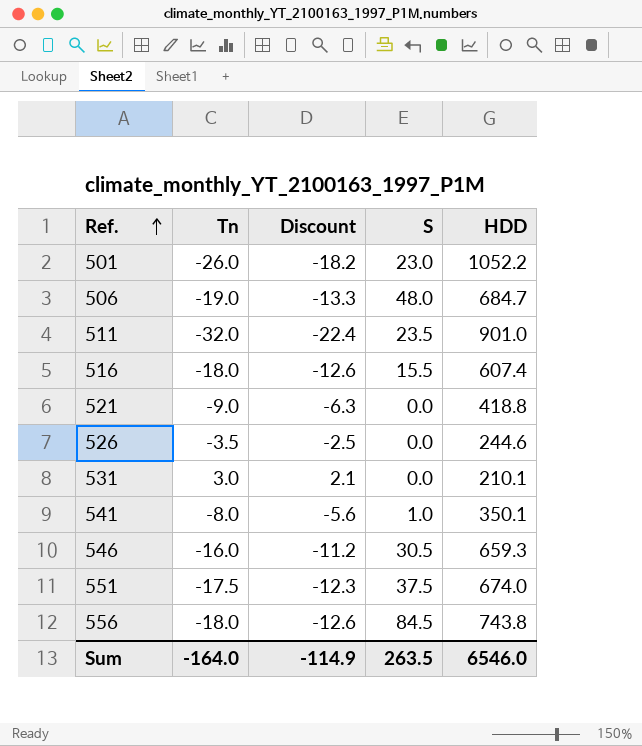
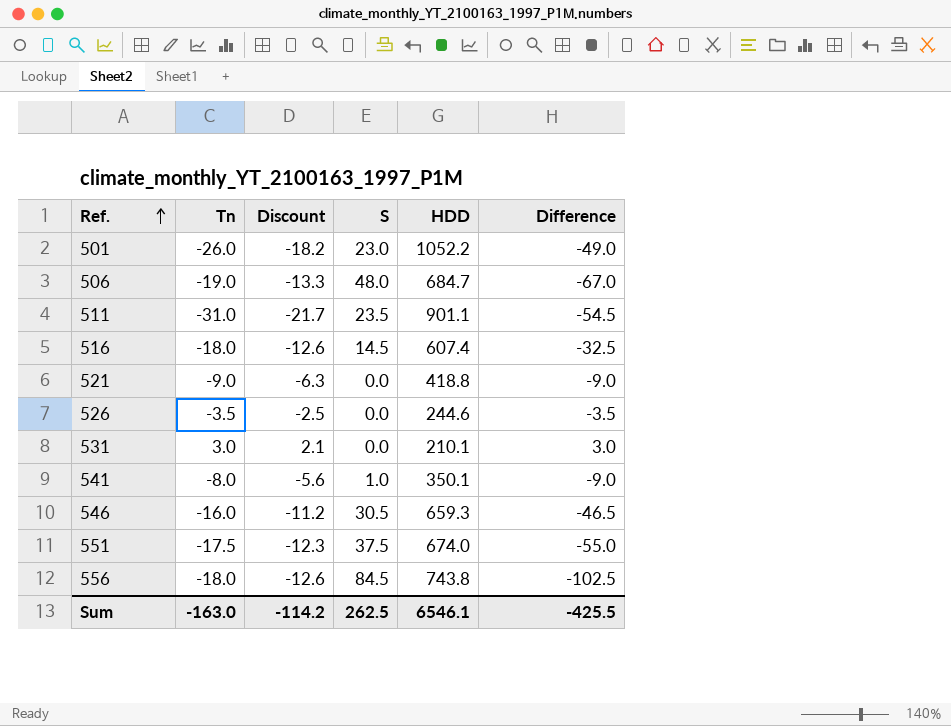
column Difference | formula: none -> [Tn] - [S]
511 | Tn: -32.0 -> -31.0
511 | Discount: -22.4 -> -21.7
511 | HDD: 901.0 -> 901.1
516 | S: 15.5 -> 14.5
Sum | Tn: -164.0 -> -163.0
Sum | Discount: -114.9 -> -114.2
Sum | S: 263.5 -> 262.5
Sum | HDD: 6546.0 -> 6546.1

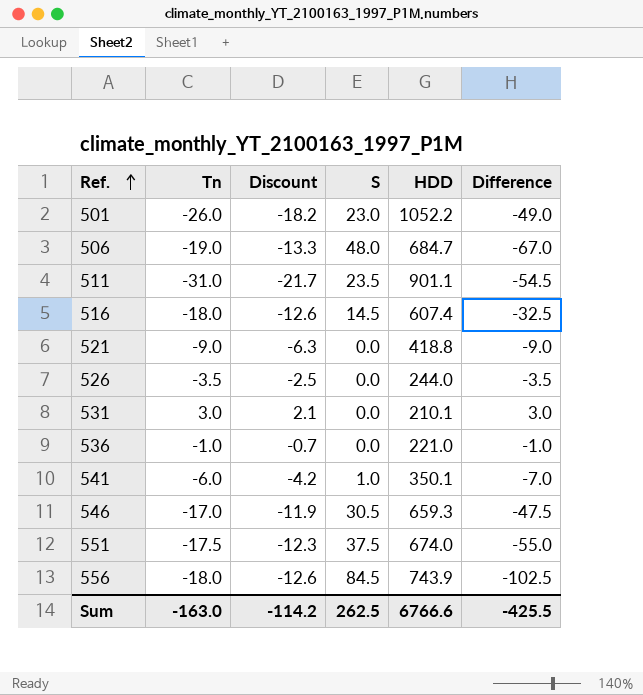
526 | HDD: 244.6 -> 244.0
row 536: none -> -1.0 | -0.7 | 0.0 | 221.0 | -1.0
541 | Tn: -8.0 -> -6.0
541 | Discount: -5.6 -> -4.2
541 | Difference: -9.0 -> -7.0
546 | Tn: -16.0 -> -17.0
546 | Discount: -11.2 -> -11.9
546 | Difference: -46.5 -> -47.5
556 | HDD: 743.8 -> 743.9
Sum | HDD: 6546.1 -> 6766.6

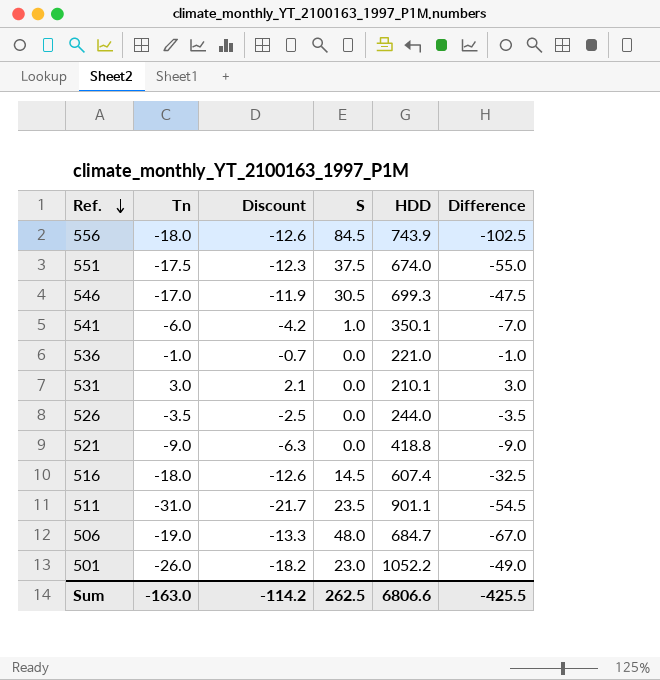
row order: Ref. ascending -> Ref. descending
546 | HDD: 659.3 -> 699.3
Sum | HDD: 6766.6 -> 6806.6

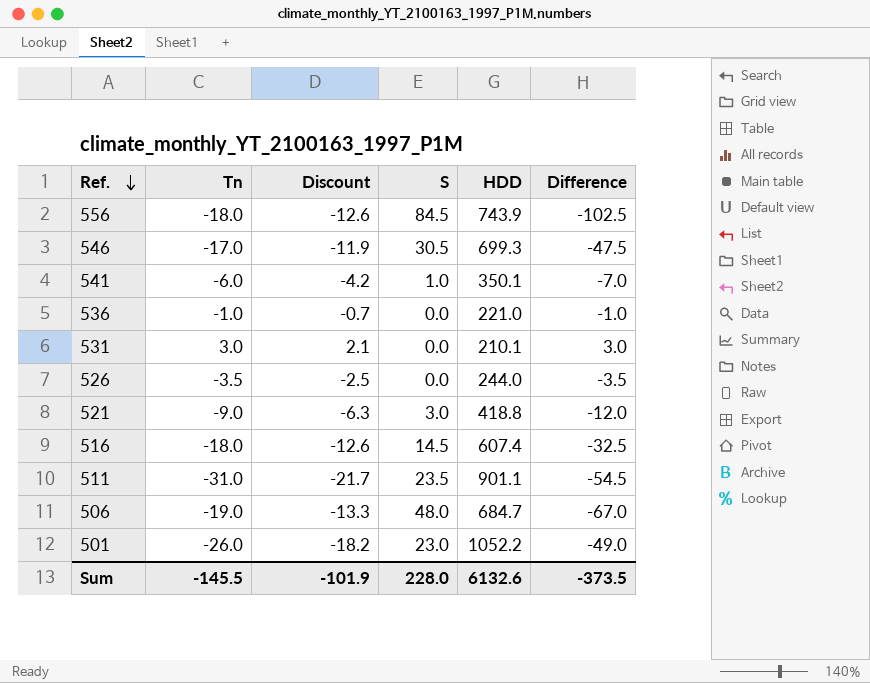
row 551: -17.5 | -12.3 | 37.5 | 674.0 | -55.0 -> none
521 | S: 0.0 -> 3.0
521 | Difference: -9.0 -> -12.0
Sum | Tn: -163.0 -> -145.5
Sum | Discount: -114.2 -> -101.9
Sum | S: 262.5 -> 228.0
Sum | HDD: 6806.6 -> 6132.6
Sum | Difference: -425.5 -> -373.5

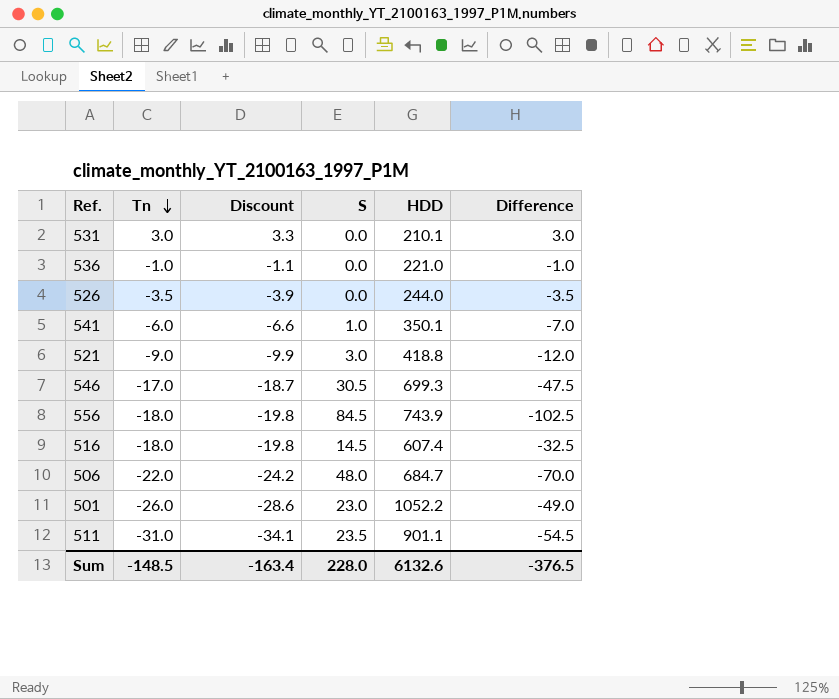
row order: Ref. descending -> Tn descending
column Discount | formula: [Tn] * 0.7 -> [Tn] * 1.1
506 | Tn: -19.0 -> -22.0
506 | Difference: -67.0 -> -70.0
Sum | Tn: -145.5 -> -148.5
Sum | Discount: -101.9 -> -163.4
Sum | Difference: -373.5 -> -376.5

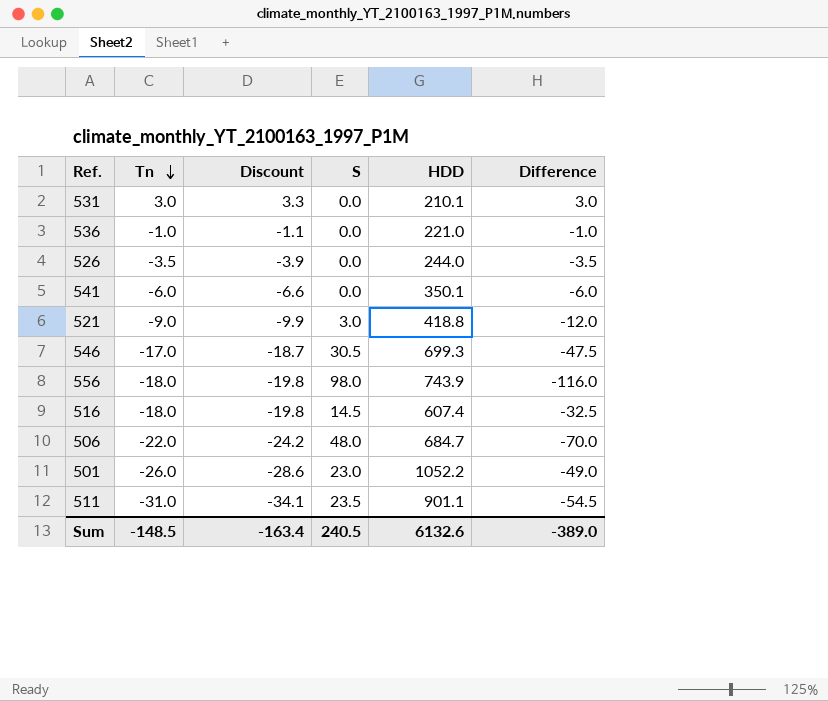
541 | S: 1.0 -> 0.0
541 | Difference: -7.0 -> -6.0
556 | S: 84.5 -> 98.0
556 | Difference: -102.5 -> -116.0
Sum | S: 228.0 -> 240.5
Sum | Difference: -376.5 -> -389.0

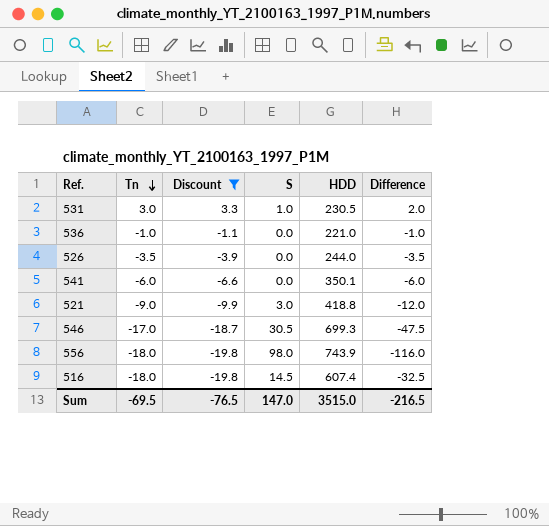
filter: none -> Discount >= -19.8
531 | S: 0.0 -> 1.0
531 | HDD: 210.1 -> 230.5
531 | Difference: 3.0 -> 2.0
Sum | Tn: -148.5 -> -69.5
Sum | Discount: -163.4 -> -76.5
Sum | S: 240.5 -> 147.0
Sum | HDD: 6132.6 -> 3515.0
Sum | Difference: -389.0 -> -216.5

